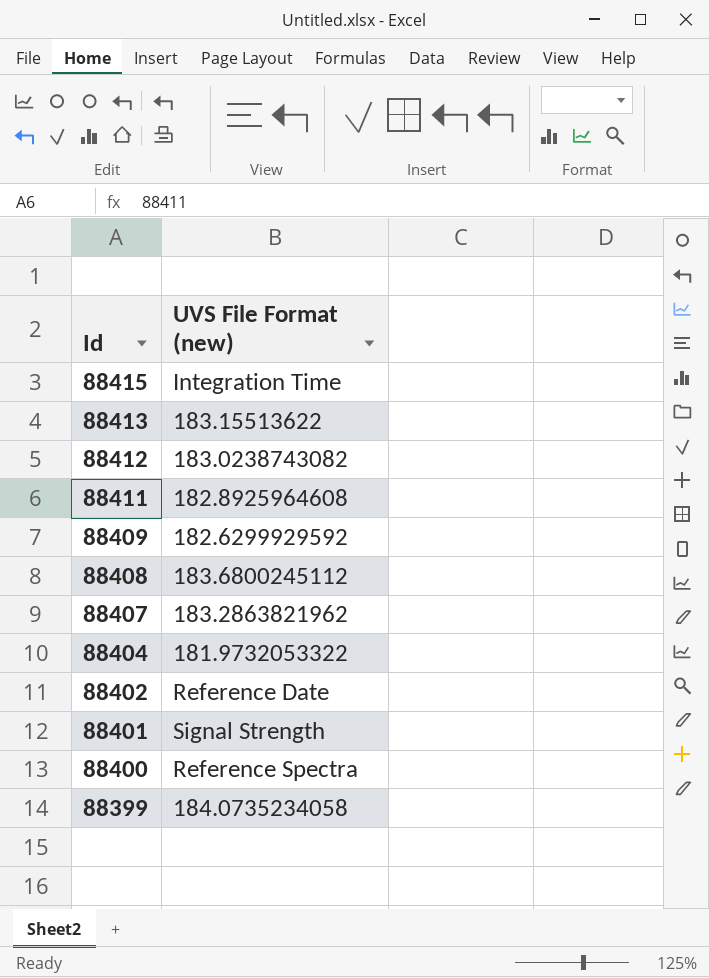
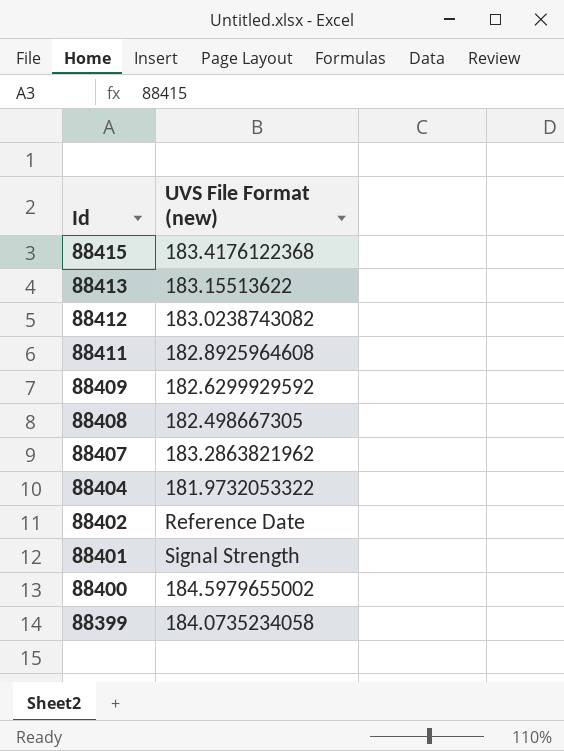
88415 | UVS File Format (new): Integration Time -> 183.4176122368
88408 | UVS File Format (new): 183.6800245112 -> 182.498667305
88400 | UVS File Format (new): Reference Spectra -> 184.5979655002

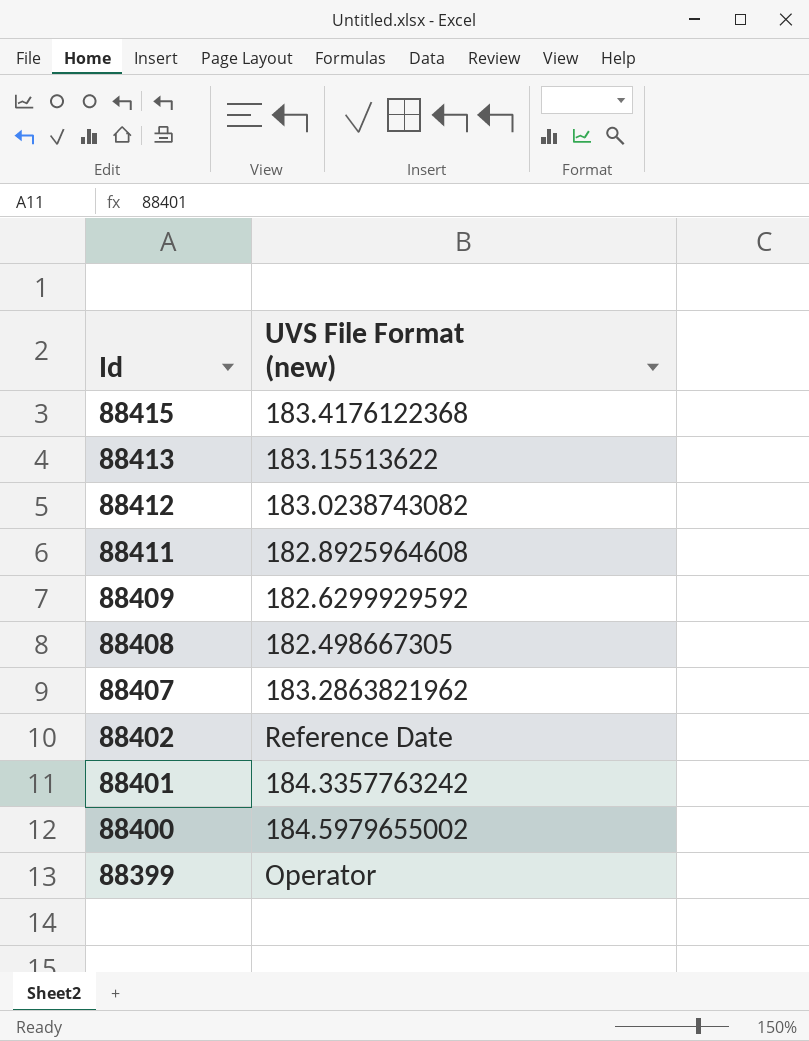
row 88404: 181.9732053322 -> none
88401 | UVS File Format (new): Signal Strength -> 184.3357763242
88399 | UVS File Format (new): 184.0735234058 -> Operator

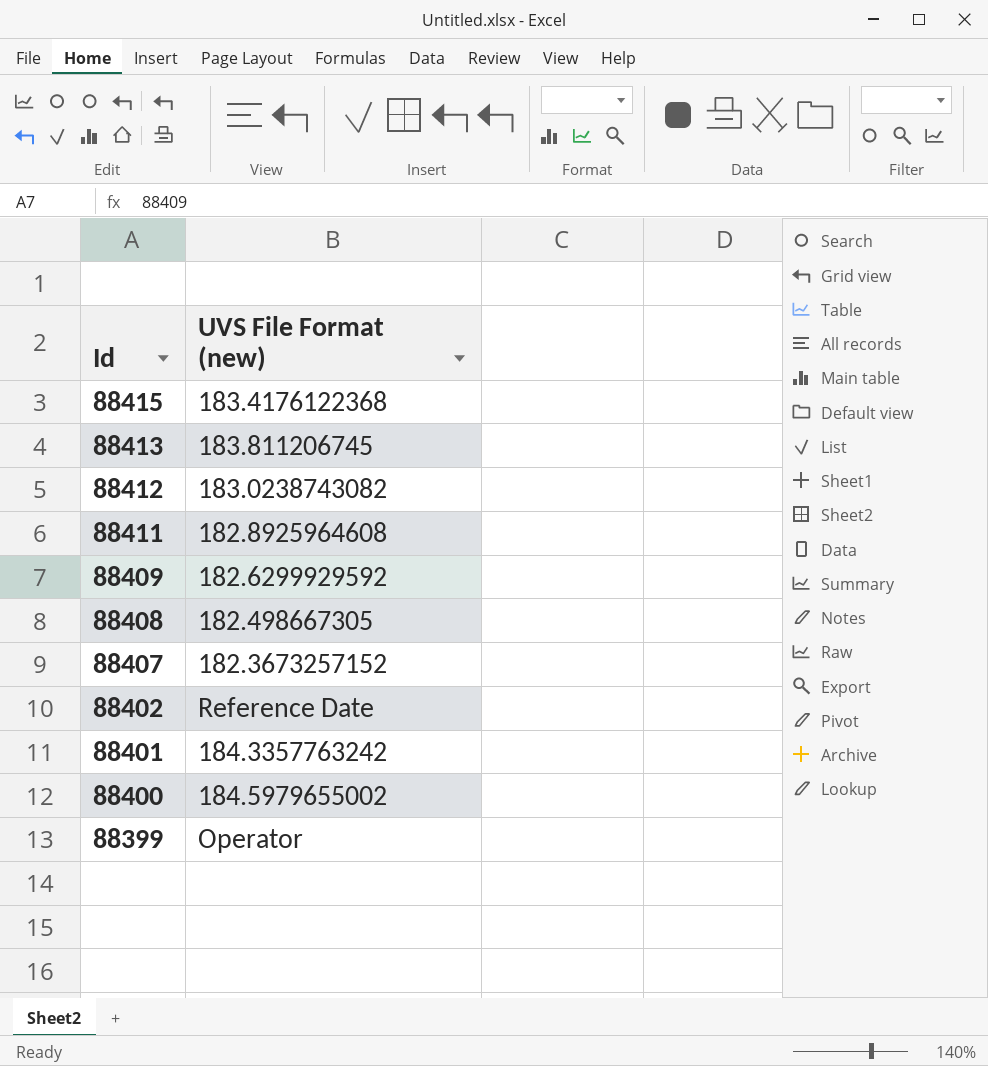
88413 | UVS File Format (new): 183.15513622 -> 183.811206745
88407 | UVS File Format (new): 183.2863821962 -> 182.3673257152

